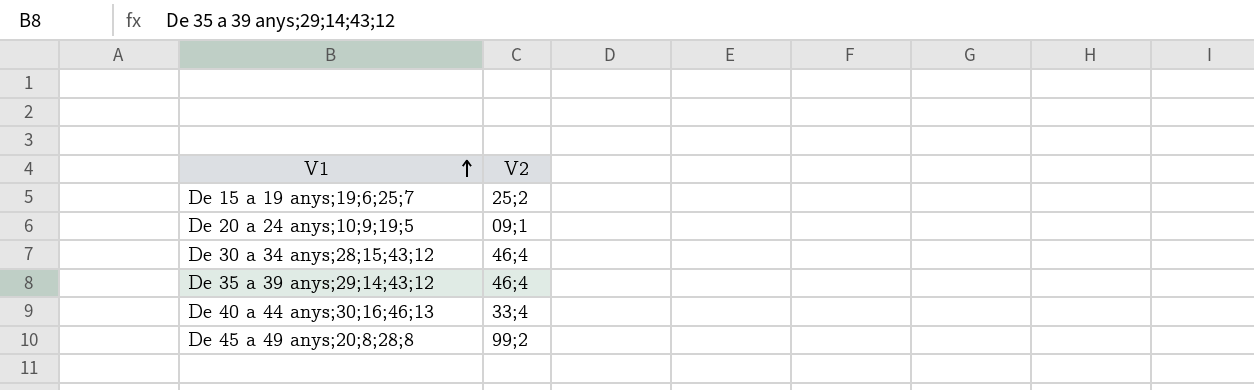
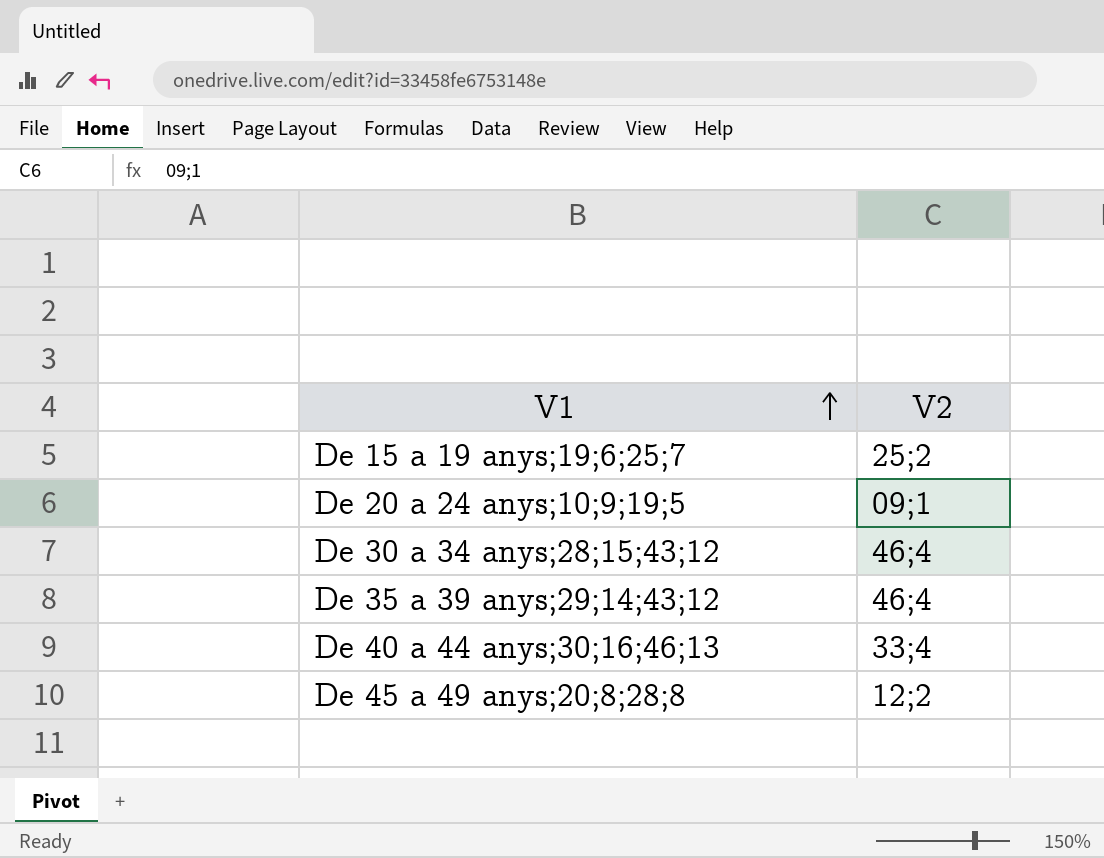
De 45 a 49 anys;20;8;28;8 | V2: 99;2 -> 12;2

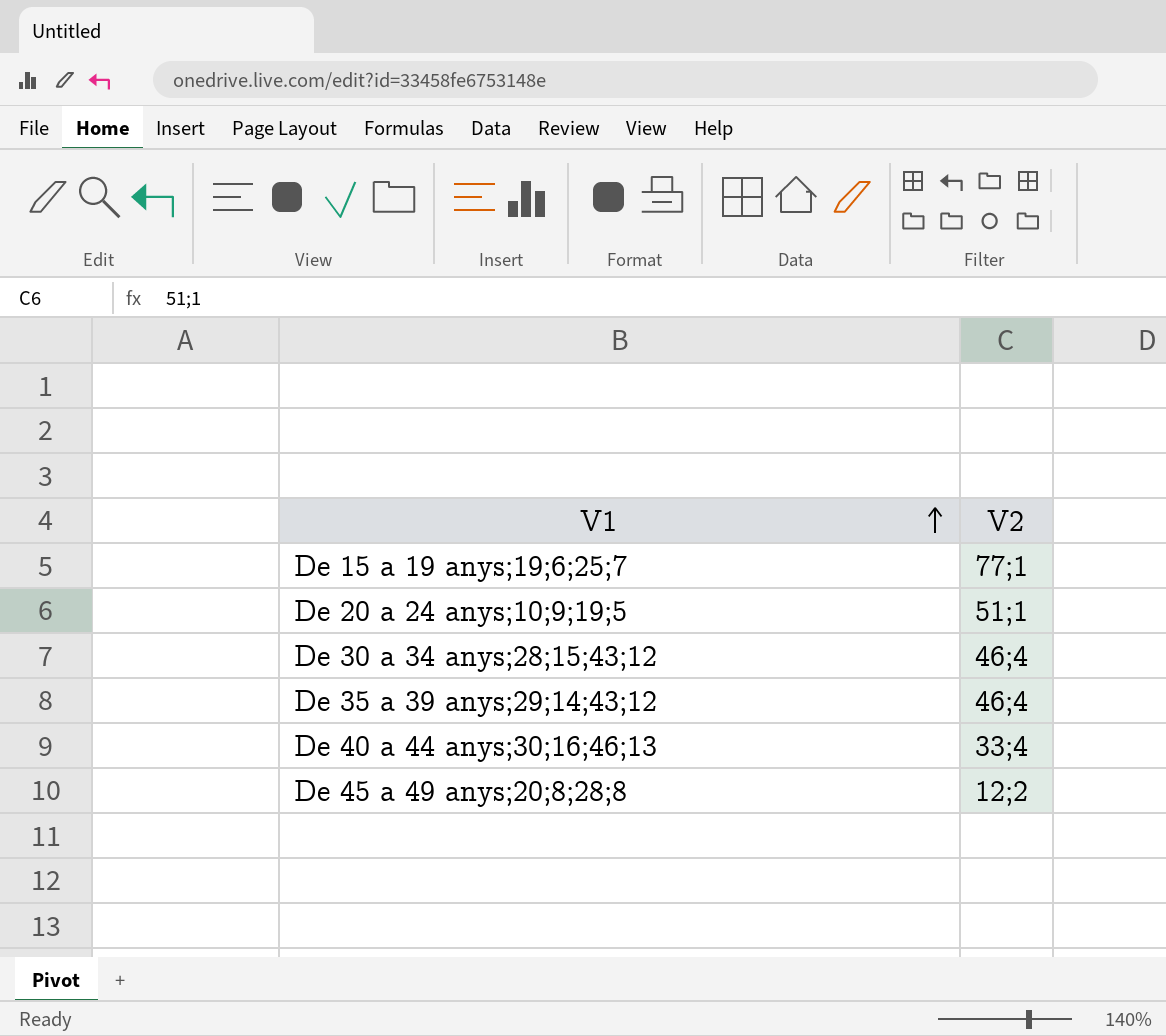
De 15 a 19 anys;19;6;25;7 | V2: 25;2 -> 77;1
De 20 a 24 anys;10;9;19;5 | V2: 09;1 -> 51;1

